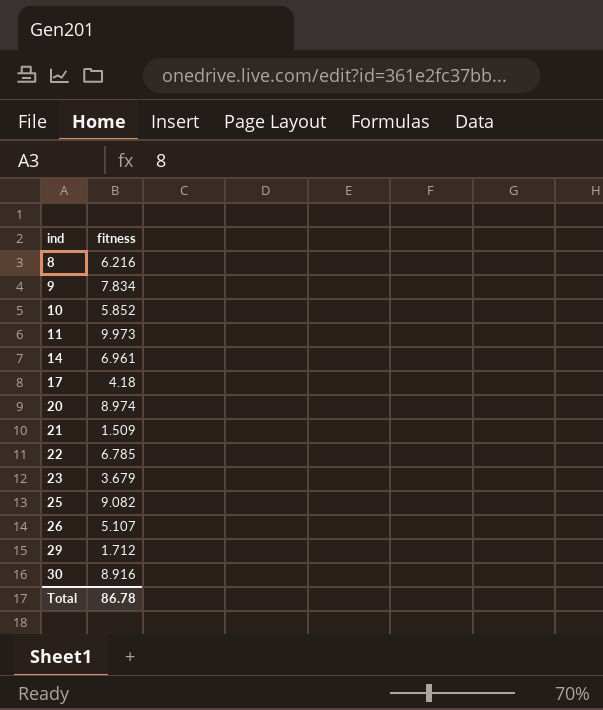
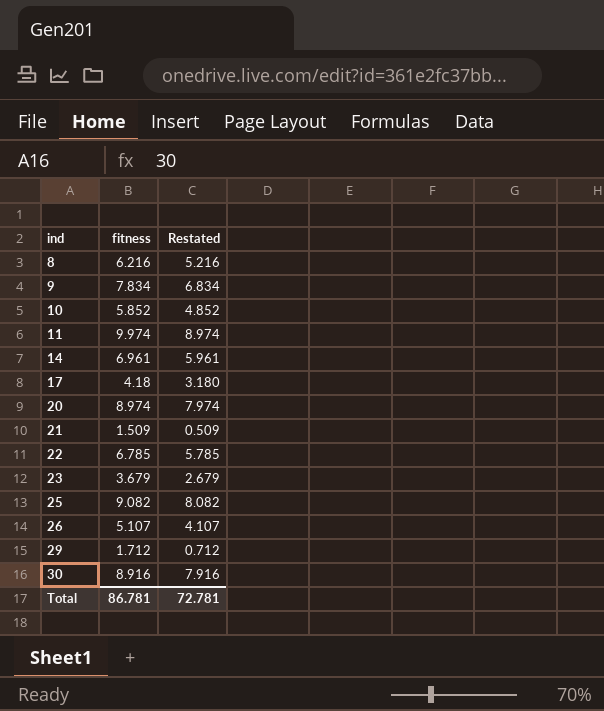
column Restated | formula: none -> [fitness] - 1
11 | fitness: 9.973 -> 9.974
Total | fitness: 86.78 -> 86.781

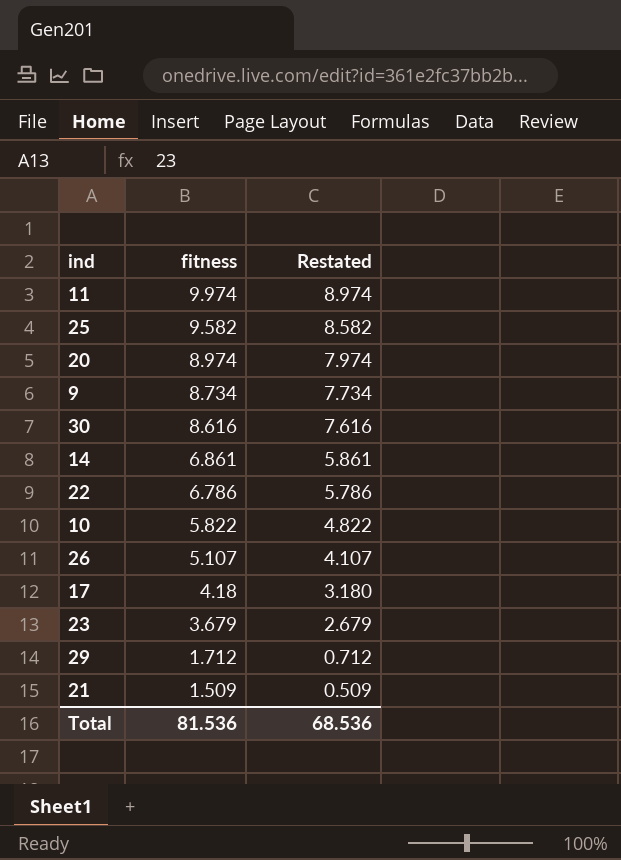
row order: ind ascending -> fitness descending
row 8: 6.216 | 5.216 -> none
25 | fitness: 9.082 -> 9.582
25 | Restated: 8.082 -> 8.582
9 | fitness: 7.834 -> 8.734
9 | Restated: 6.834 -> 7.734
30 | fitness: 8.916 -> 8.616
30 | Restated: 7.916 -> 7.616
14 | fitness: 6.961 -> 6.861
14 | Restated: 5.961 -> 5.861
22 | fitness: 6.785 -> 6.786
22 | Restated: 5.785 -> 5.786
10 | fitness: 5.852 -> 5.822
10 | Restated: 4.852 -> 4.822
Total | fitness: 86.781 -> 81.536
Total | Restated: 72.781 -> 68.536

